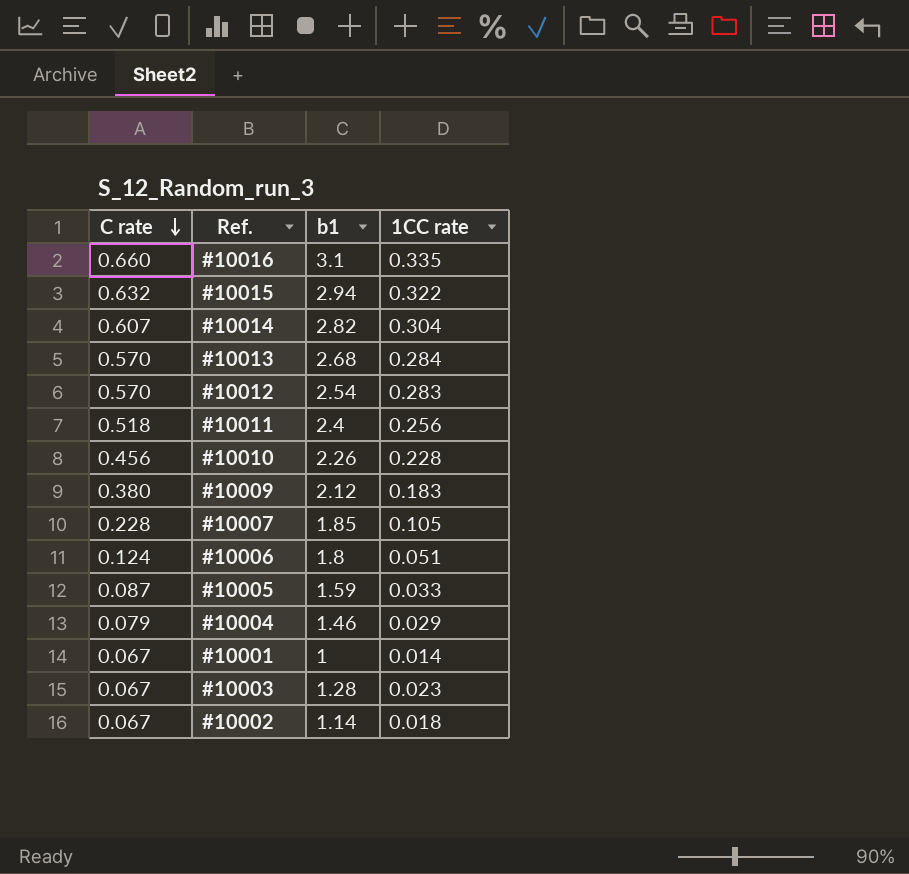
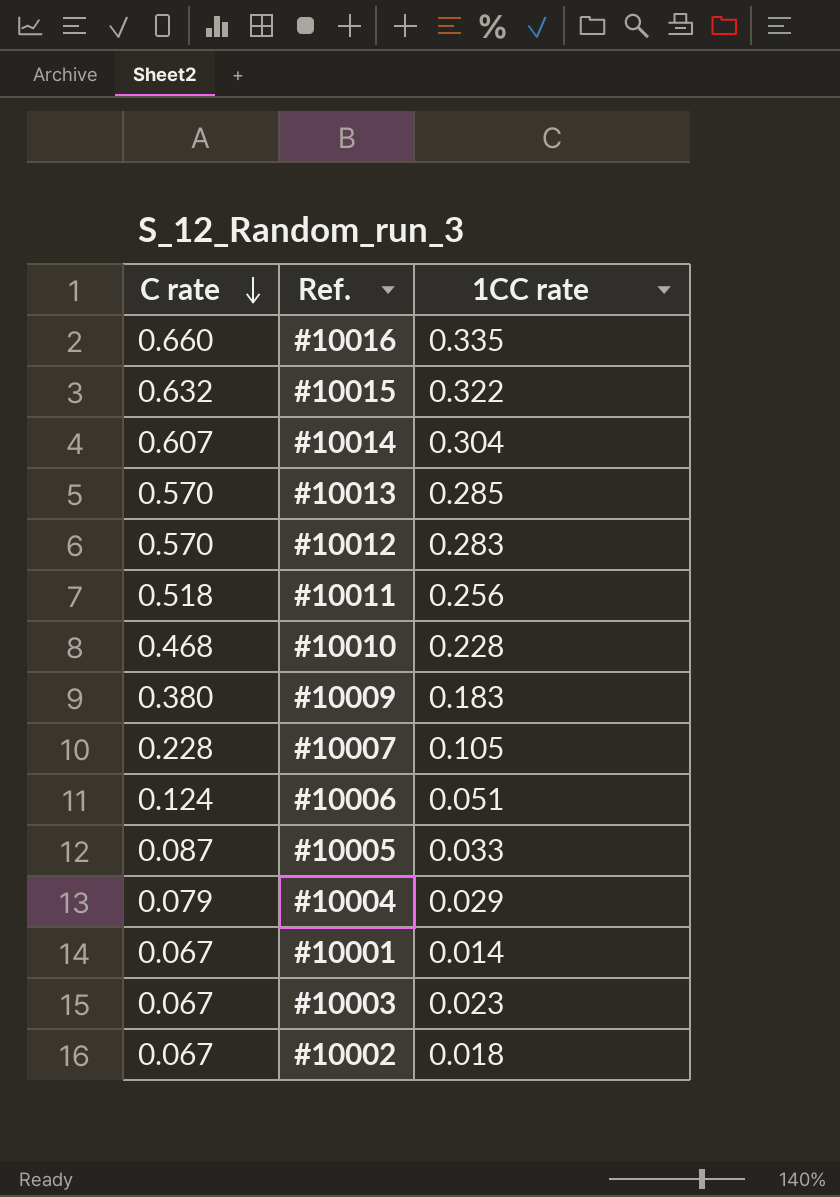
column b1 | position: 3 -> none
#10013 | 1CC rate: 0.284 -> 0.285
#10010 | C rate: 0.456 -> 0.468

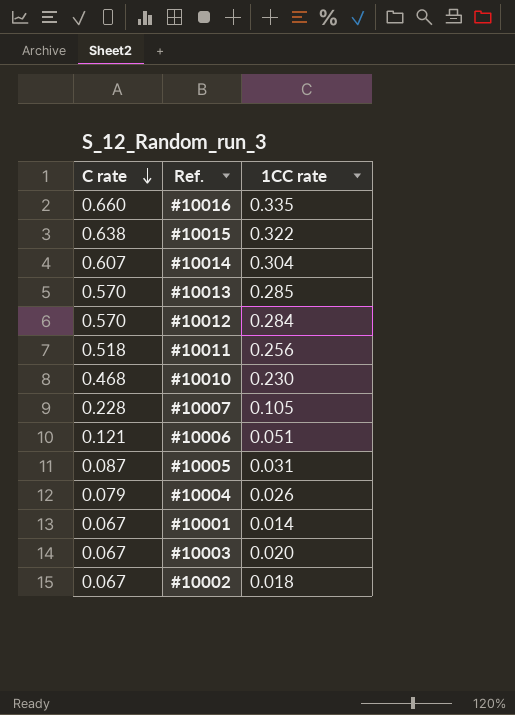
row #10009: 0.380 | 0.183 -> none
#10015 | C rate: 0.632 -> 0.638
#10012 | 1CC rate: 0.283 -> 0.284
#10010 | 1CC rate: 0.228 -> 0.230
#10006 | C rate: 0.124 -> 0.121
#10005 | 1CC rate: 0.033 -> 0.031
#10004 | 1CC rate: 0.029 -> 0.026
#10003 | 1CC rate: 0.023 -> 0.020

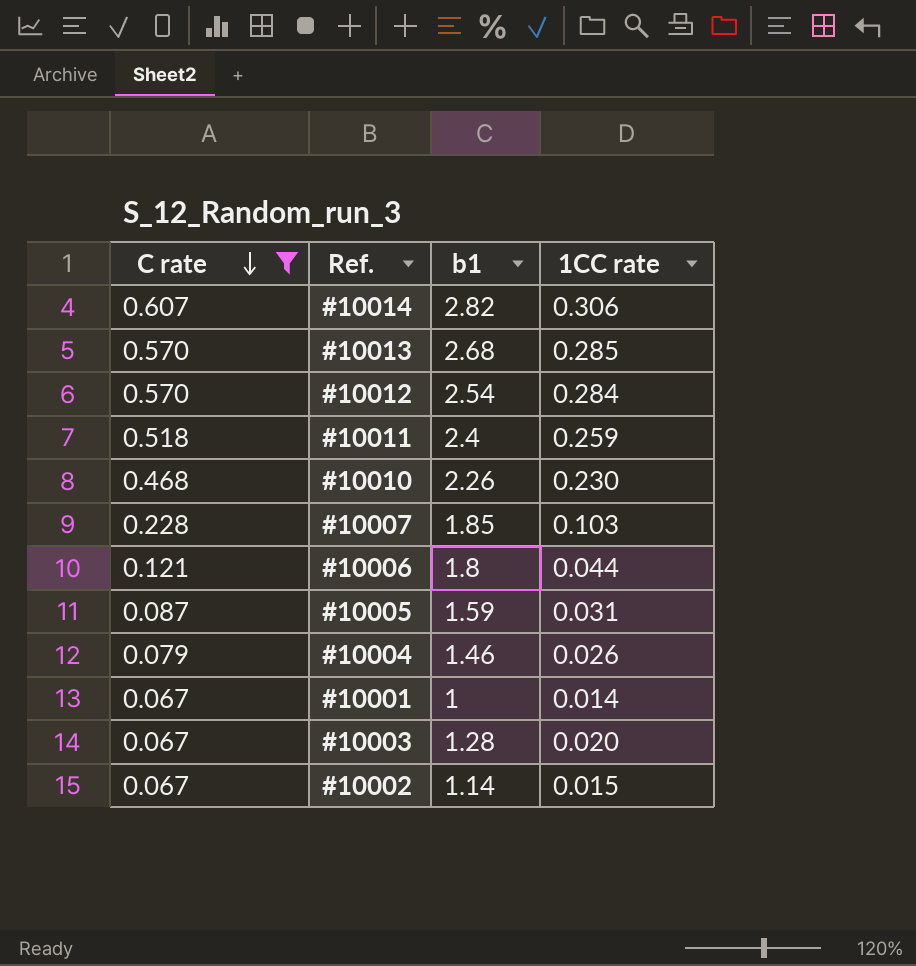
filter: none -> C rate <= 0.607
column b1 | position: none -> 3
#10014 | 1CC rate: 0.304 -> 0.306
#10011 | 1CC rate: 0.256 -> 0.259
#10007 | 1CC rate: 0.105 -> 0.103
#10006 | 1CC rate: 0.051 -> 0.044
#10002 | 1CC rate: 0.018 -> 0.015

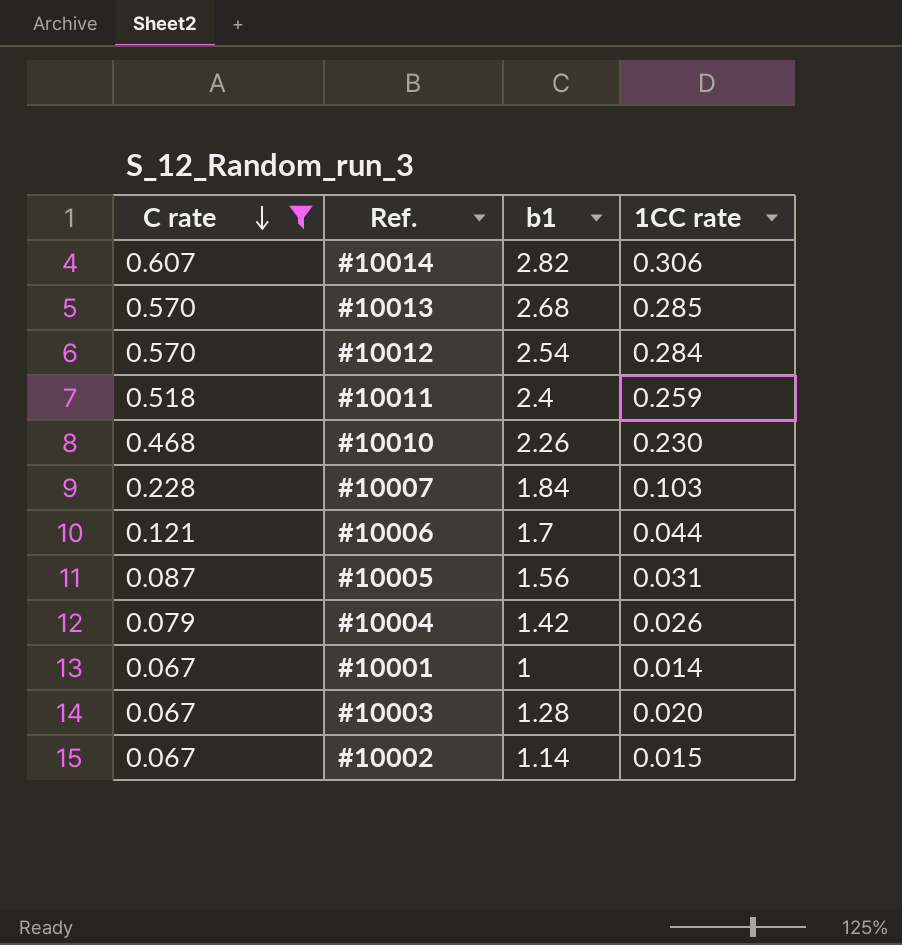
#10007 | b1: 1.85 -> 1.84
#10006 | b1: 1.8 -> 1.7
#10005 | b1: 1.59 -> 1.56
#10004 | b1: 1.46 -> 1.42

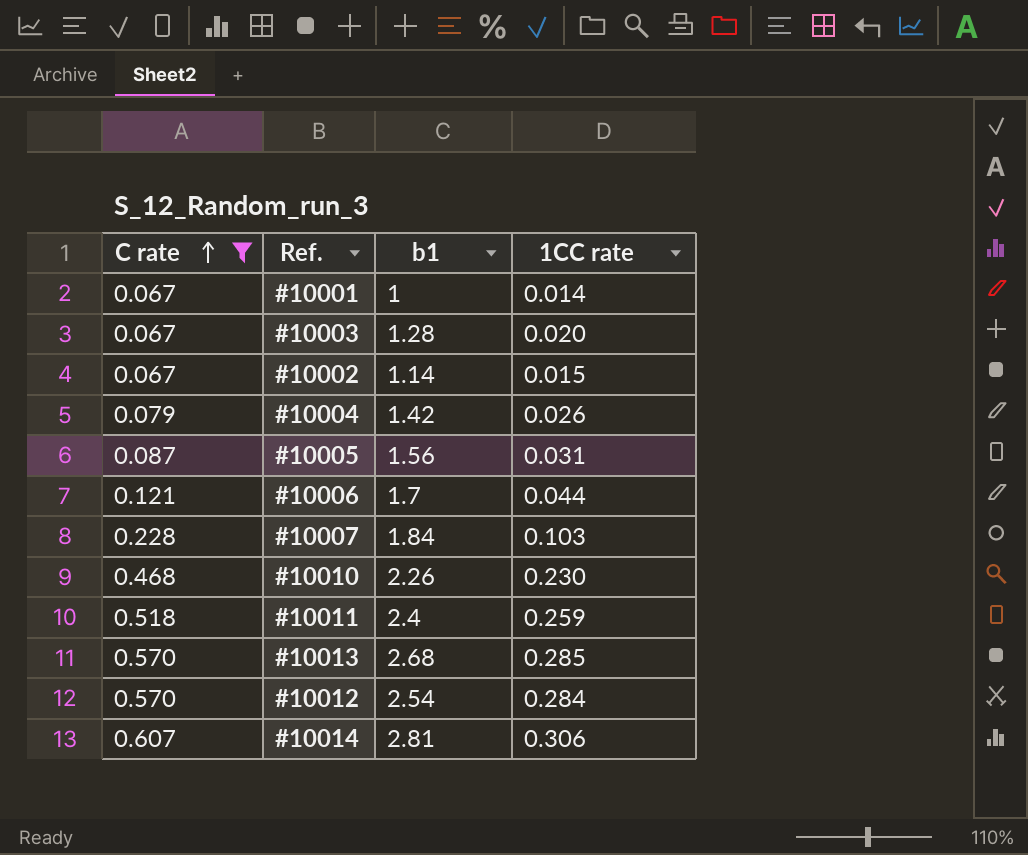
row order: C rate descending -> C rate ascending
#10014 | b1: 2.82 -> 2.81

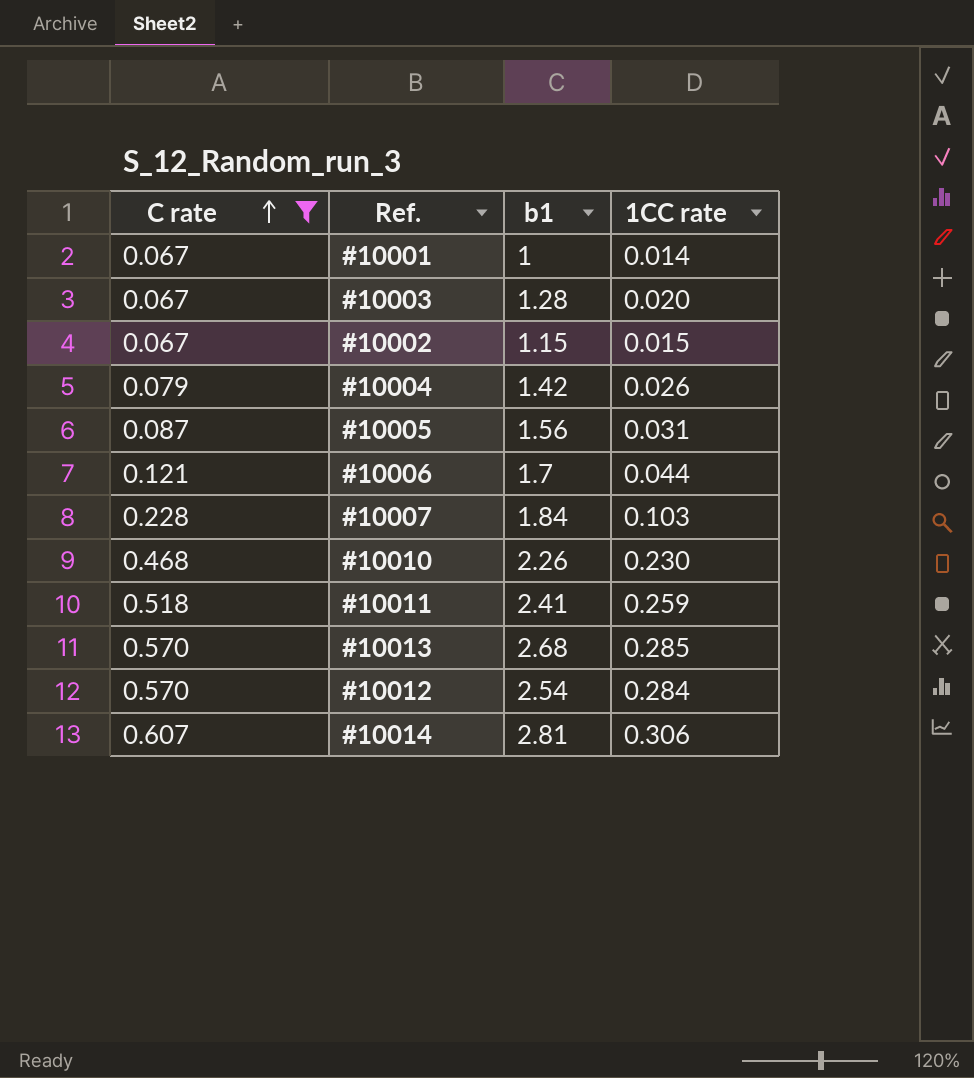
#10002 | b1: 1.14 -> 1.15
#10011 | b1: 2.4 -> 2.41

